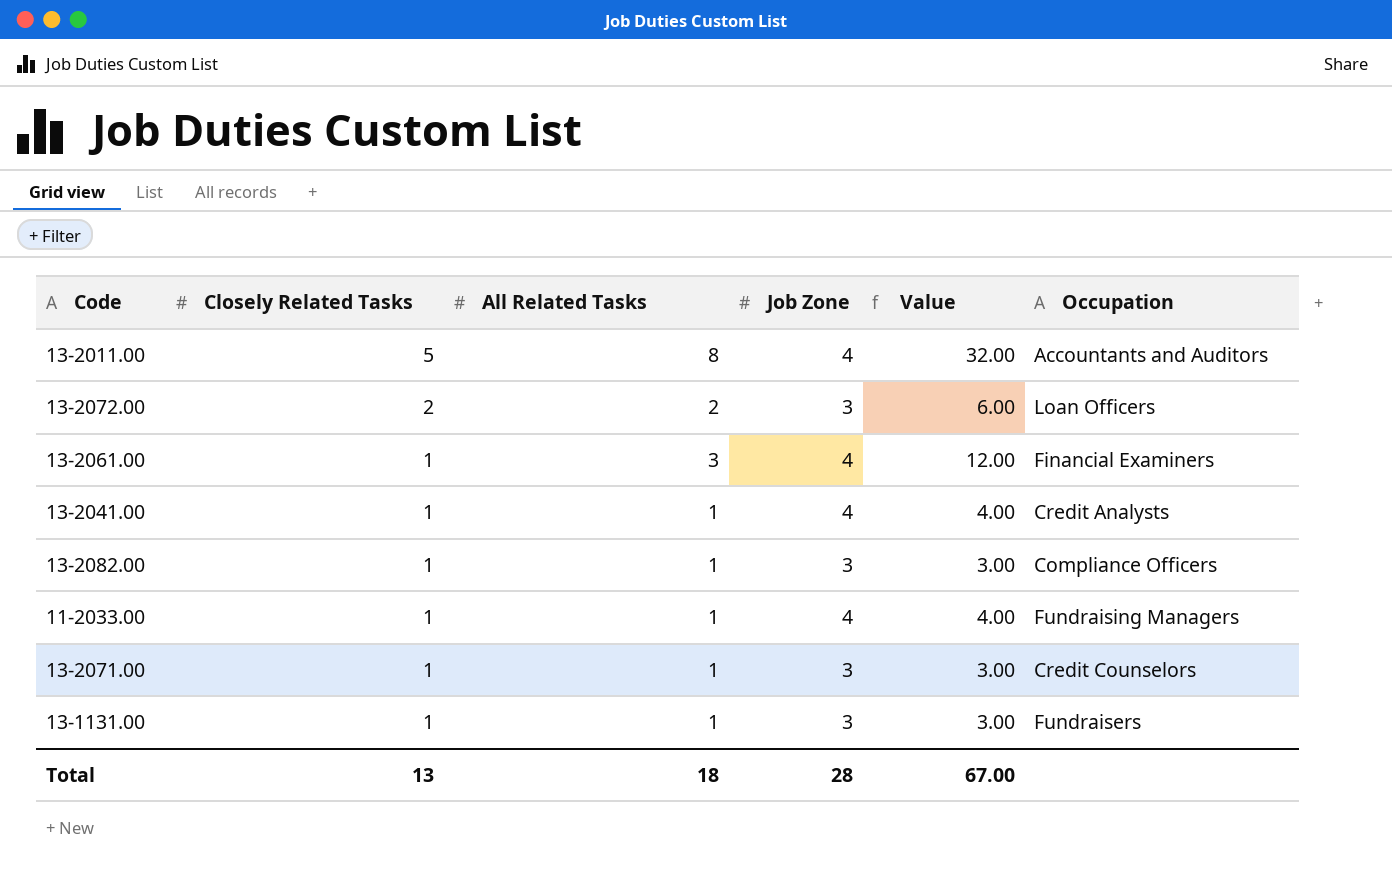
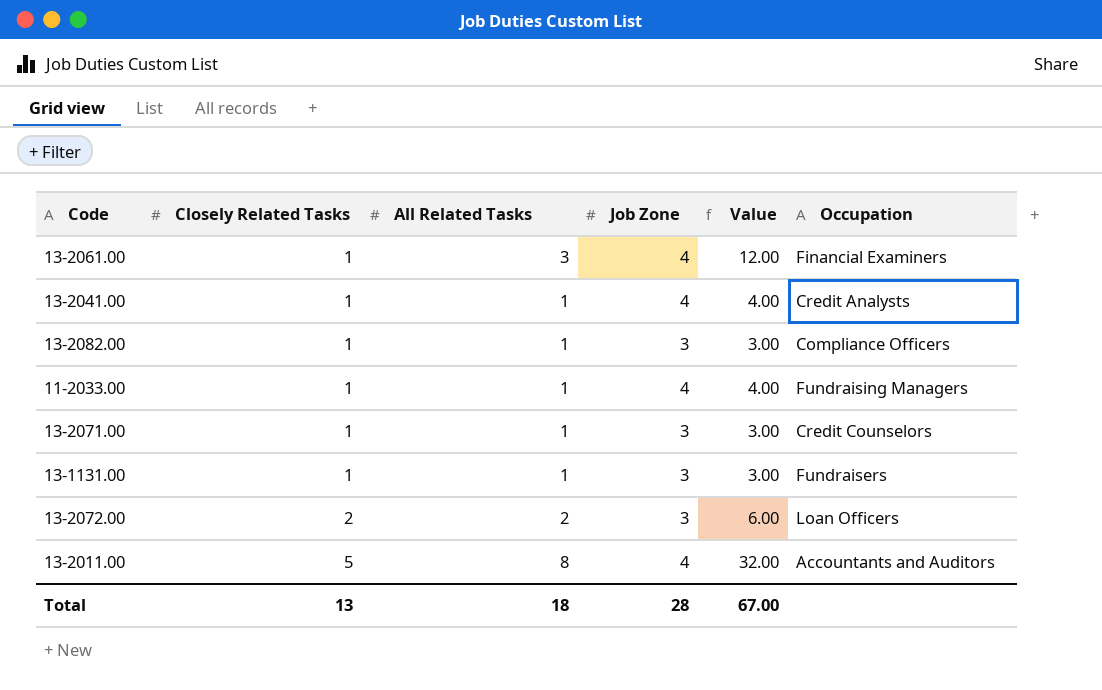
row order: Closely Related Tasks descending -> Closely Related Tasks ascending

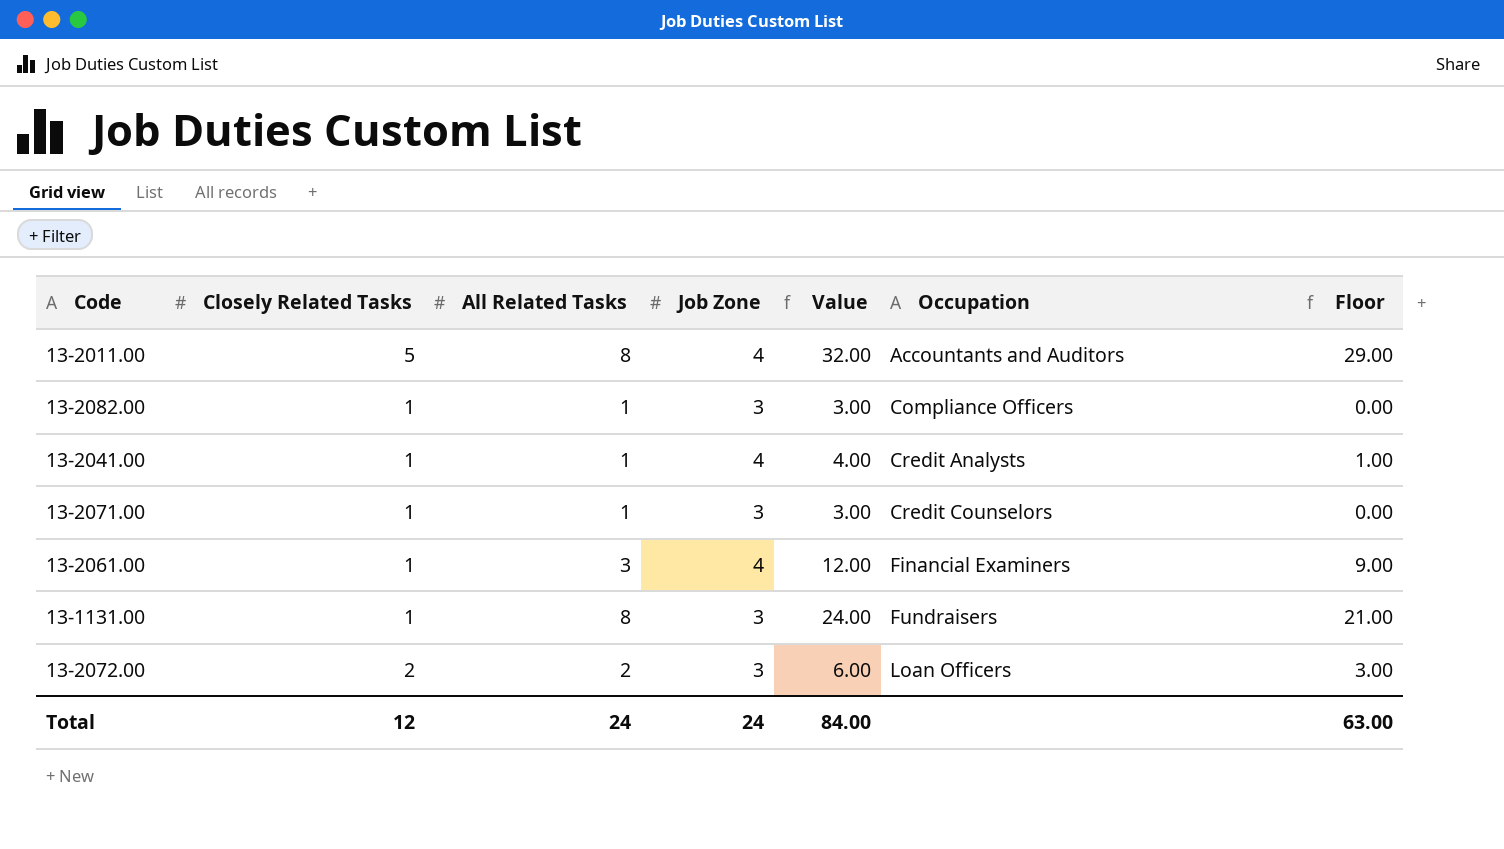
row order: Closely Related Tasks ascending -> Occupation ascending
column Floor | formula: none -> [Value] - 3
row 11-2033.00: 1 | 1 | 4 | 4.00 | Fundraising Managers -> none
13-1131.00 | All Related Tasks: 1 -> 8
13-1131.00 | Value: 3.00 -> 24.00
Total | Closely Related Tasks: 13 -> 12
Total | All Related Tasks: 18 -> 24
Total | Job Zone: 28 -> 24
Total | Value: 67.00 -> 84.00

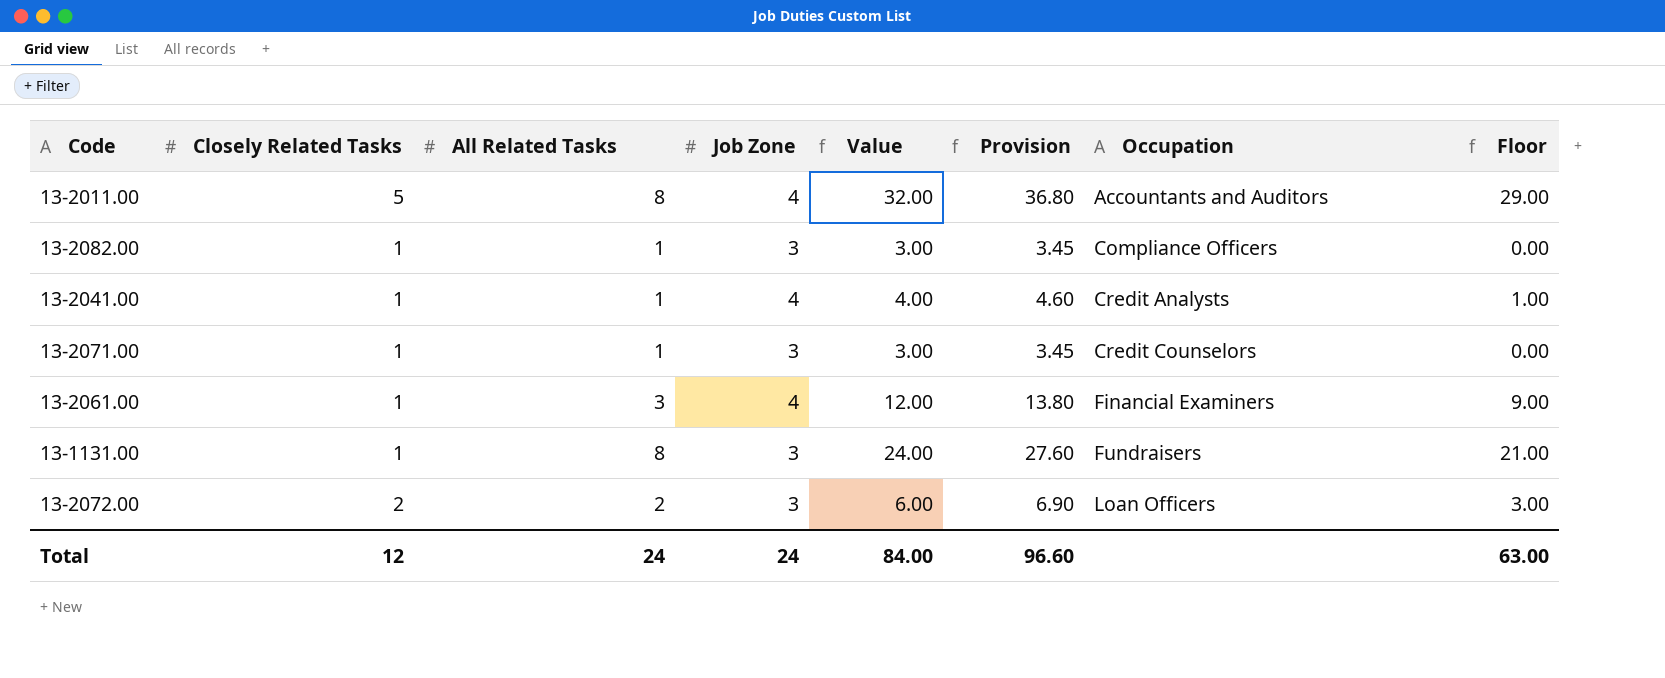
column Provision | formula: none -> [Value] * 1.15

